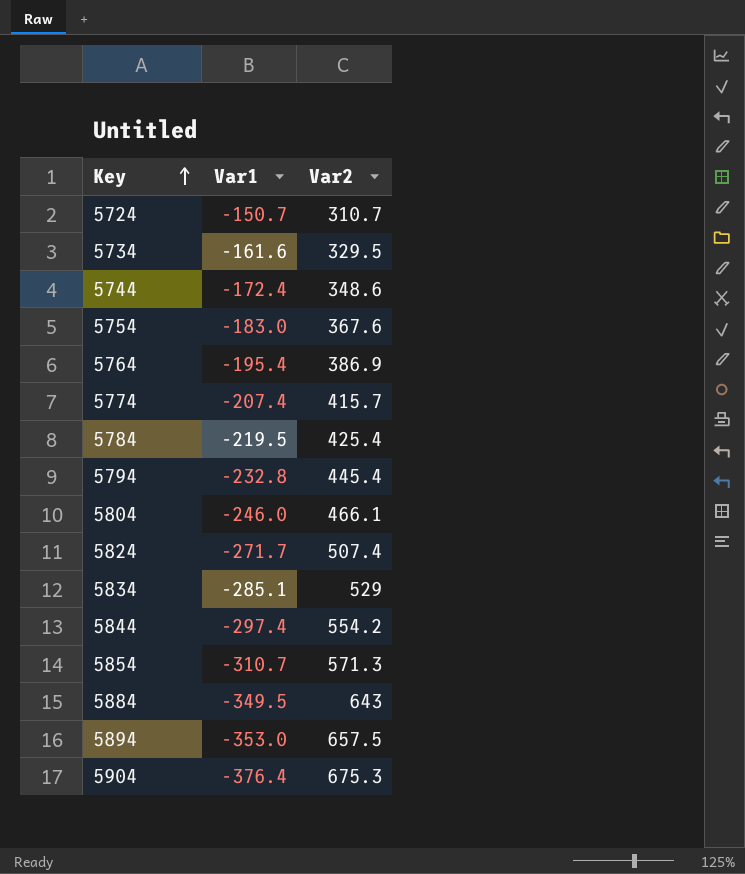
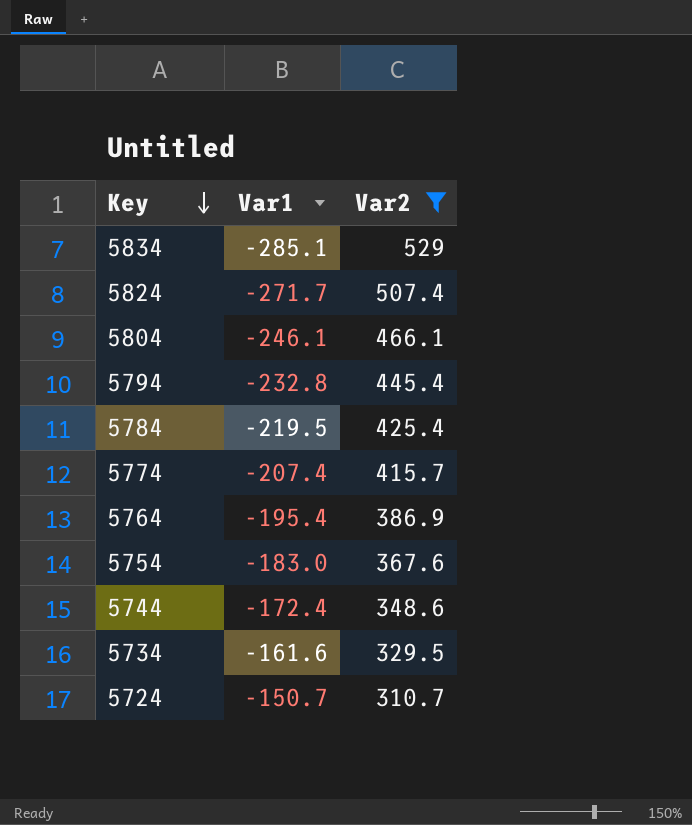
filter: none -> Var2 <= 529
row order: Key ascending -> Key descending
5804 | Var1: -246.0 -> -246.1

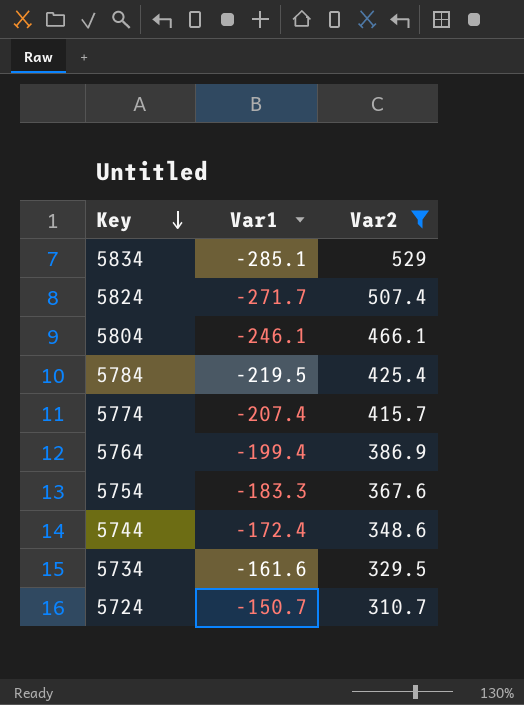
row 5794: -232.8 | 445.4 -> none
5764 | Var1: -195.4 -> -199.4
5754 | Var1: -183.0 -> -183.3

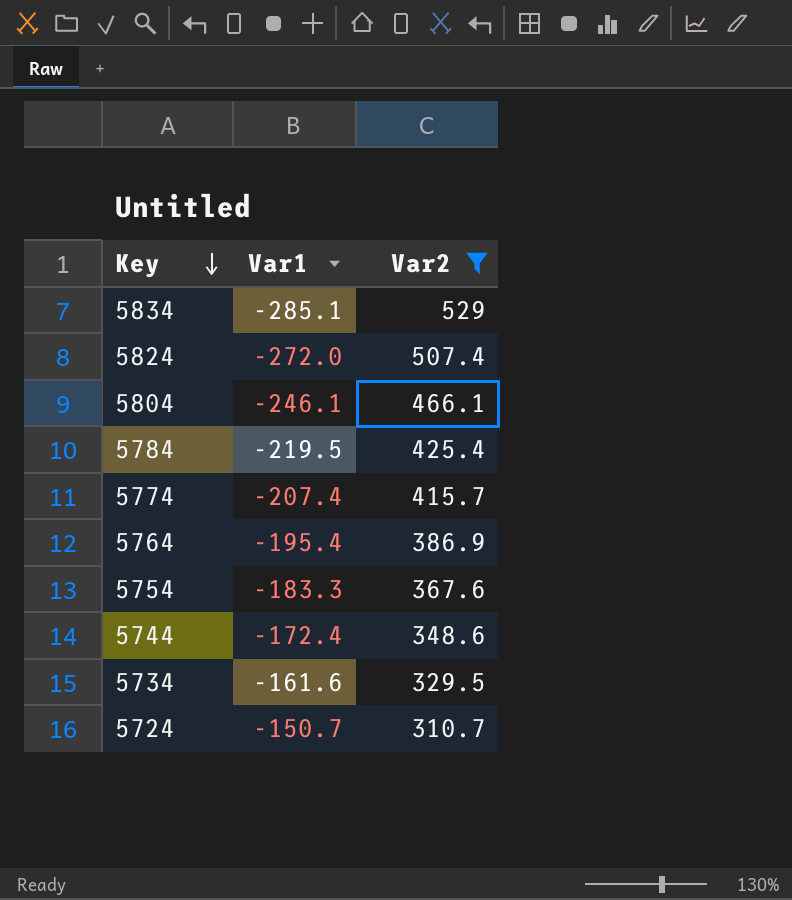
5824 | Var1: -271.7 -> -272.0
5764 | Var1: -199.4 -> -195.4

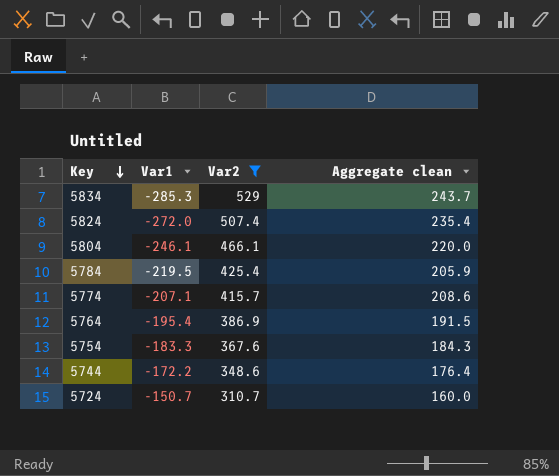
column Aggregate clean | formula: none -> [Var1] + [Var2]
row 5734: -161.6 | 329.5 -> none
5834 | Var1: -285.1 -> -285.3
5774 | Var1: -207.4 -> -207.1
5744 | Var1: -172.4 -> -172.2

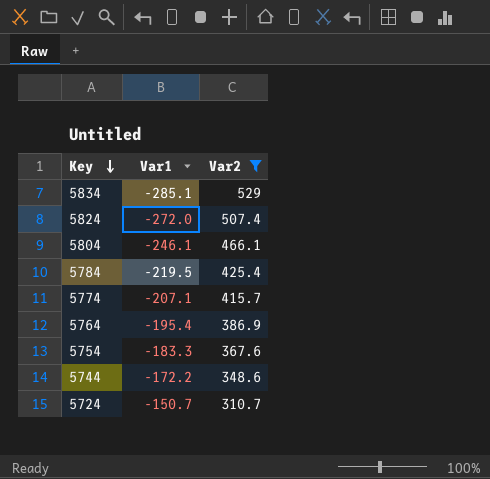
column Aggregate clean | formula: [Var1] + [Var2] -> none
5834 | Var1: -285.3 -> -285.1

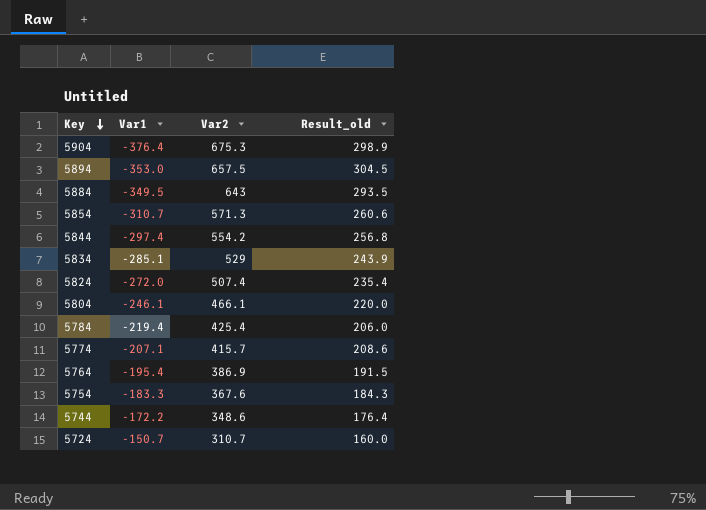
filter: Var2 <= 529 -> none
column Result_old | formula: none -> [Var1] + [Var2]
5784 | Var1: -219.5 -> -219.4

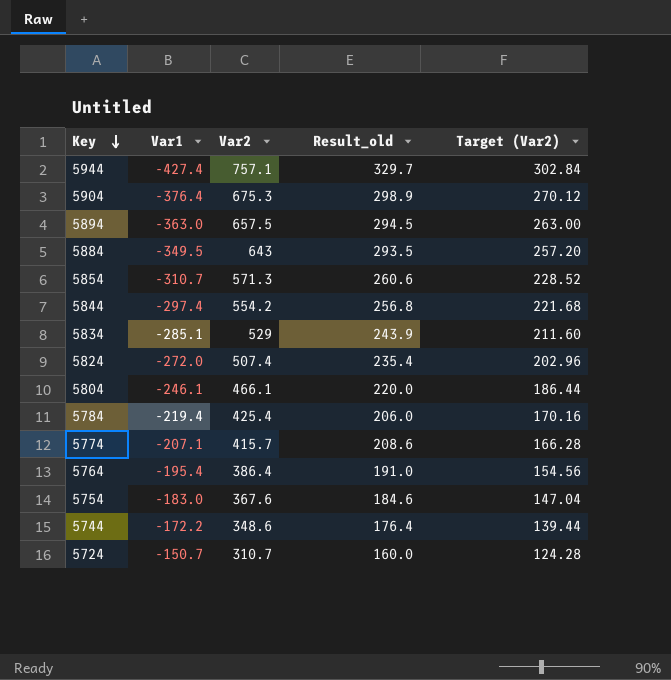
column Target (Var2) | formula: none -> [Var2] * 0.4
row 5944: none -> -427.4 | 757.1 | 329.7 | 302.84
5894 | Var1: -353.0 -> -363.0
5894 | Result_old: 304.5 -> 294.5
5764 | Var2: 386.9 -> 386.4
5764 | Result_old: 191.5 -> 191.0
5754 | Var1: -183.3 -> -183.0
5754 | Result_old: 184.3 -> 184.6

